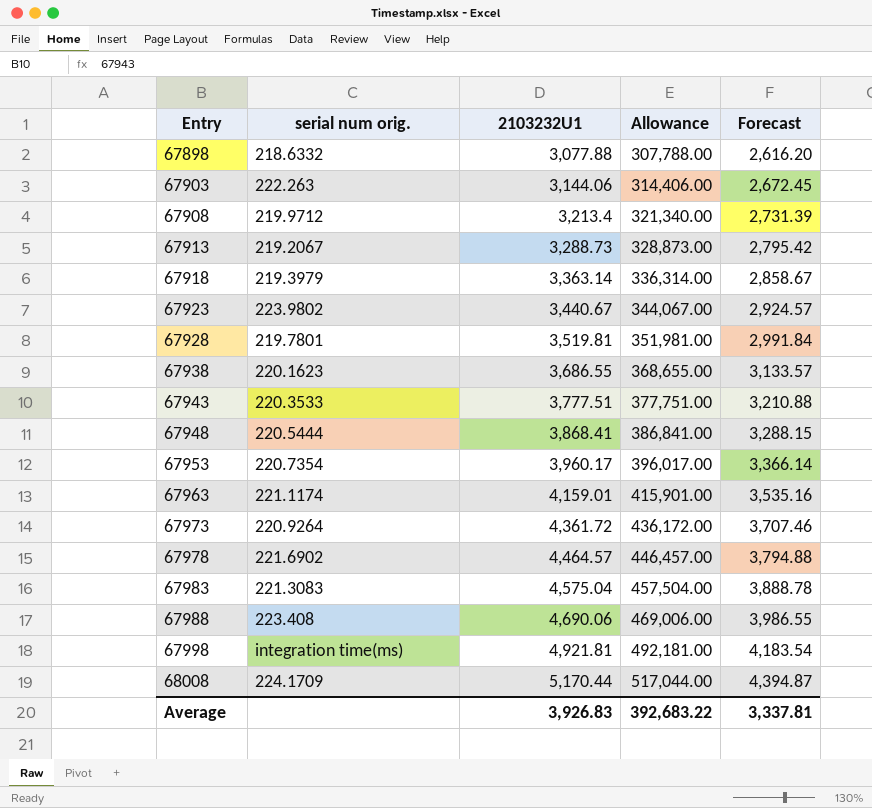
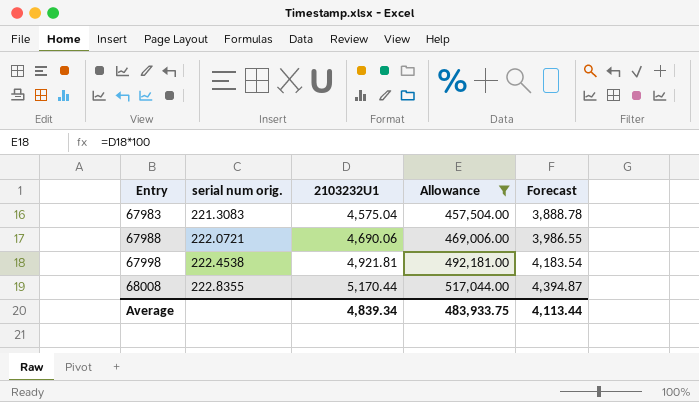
filter: none -> Allowance >= 457,504.00
67988 | serial num orig.: 223.408 -> 222.0721
67998 | serial num orig.: integration time(ms) -> 222.4538
68008 | serial num orig.: 224.1709 -> 222.8355
Average | 2103232U1: 3,926.83 -> 4,839.34
Average | Allowance: 392,683.22 -> 483,933.75
Average | Forecast: 3,337.81 -> 4,113.44

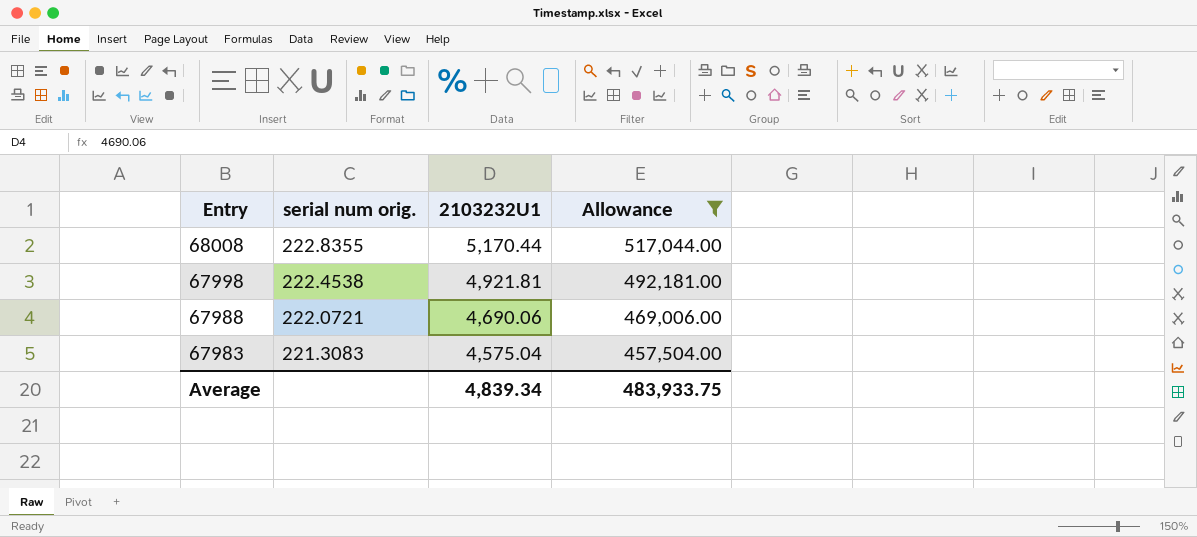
row order: Entry ascending -> Entry descending
column Forecast | formula: [2103232U1] * 0.85 -> none

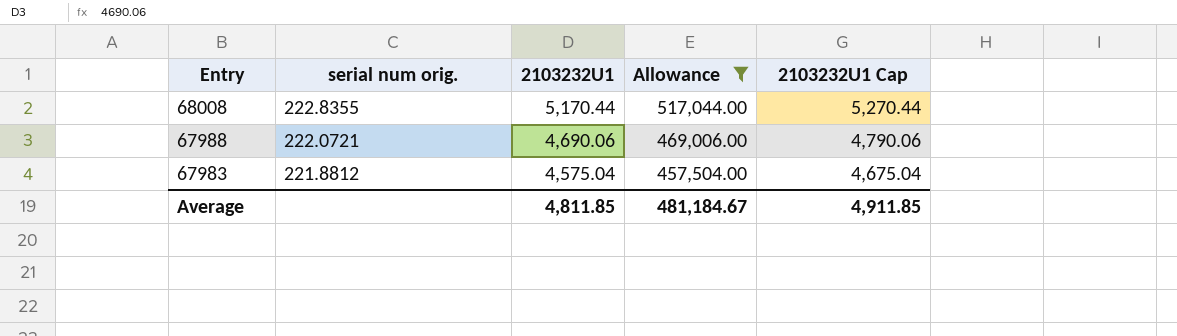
column 2103232U1 Cap | formula: none -> [2103232U1] + 100
row 67998: 222.4538 | 4,921.81 | 492,181.00 -> none
67983 | serial num orig.: 221.3083 -> 221.8812
Average | 2103232U1: 4,839.34 -> 4,811.85
Average | Allowance: 483,933.75 -> 481,184.67

